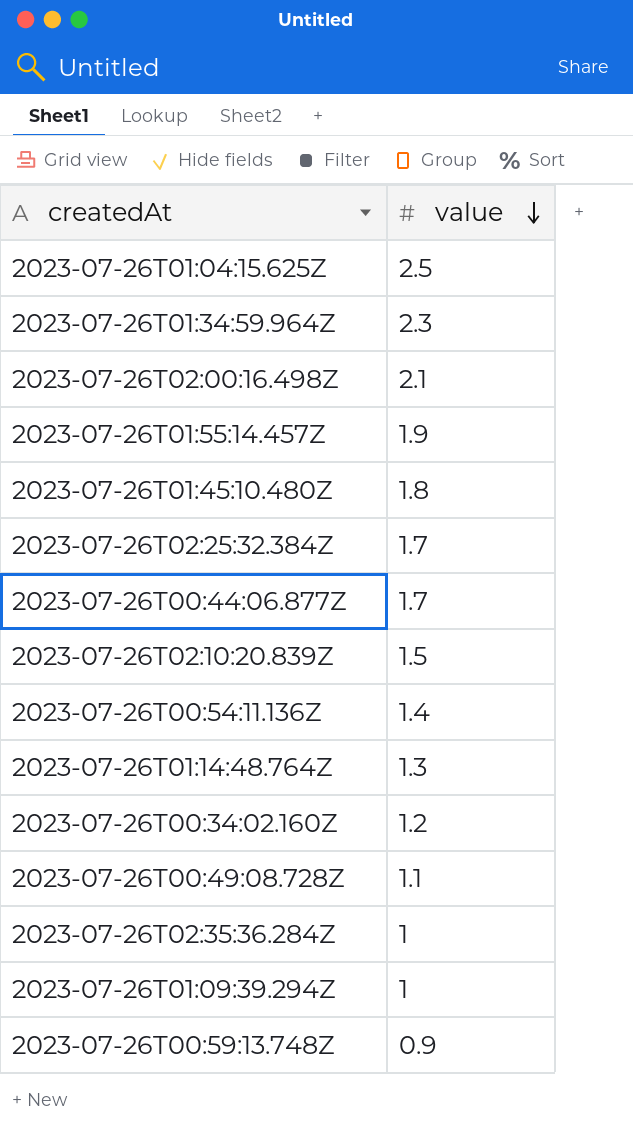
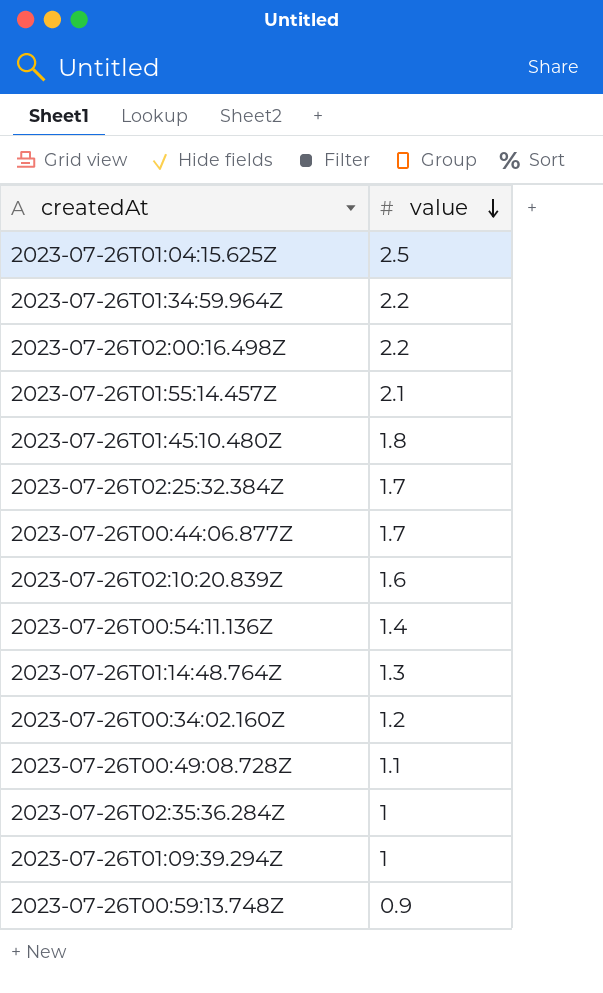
2023-07-26T01:34:59.964Z | value: 2.3 -> 2.2
2023-07-26T02:00:16.498Z | value: 2.1 -> 2.2
2023-07-26T01:55:14.457Z | value: 1.9 -> 2.1
2023-07-26T02:10:20.839Z | value: 1.5 -> 1.6

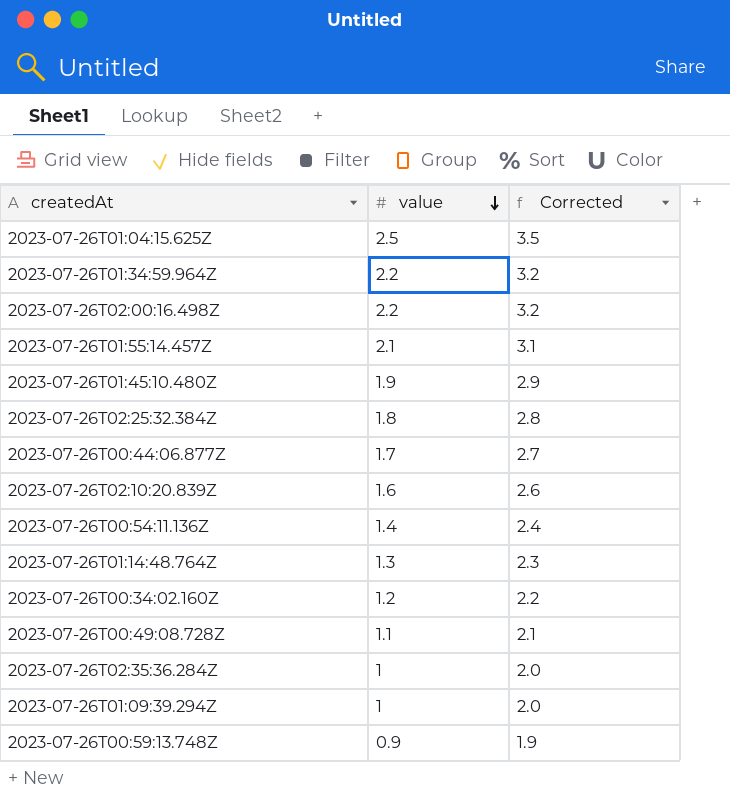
column Corrected | formula: none -> [value] + 1
2023-07-26T01:45:10.480Z | value: 1.8 -> 1.9
2023-07-26T02:25:32.384Z | value: 1.7 -> 1.8

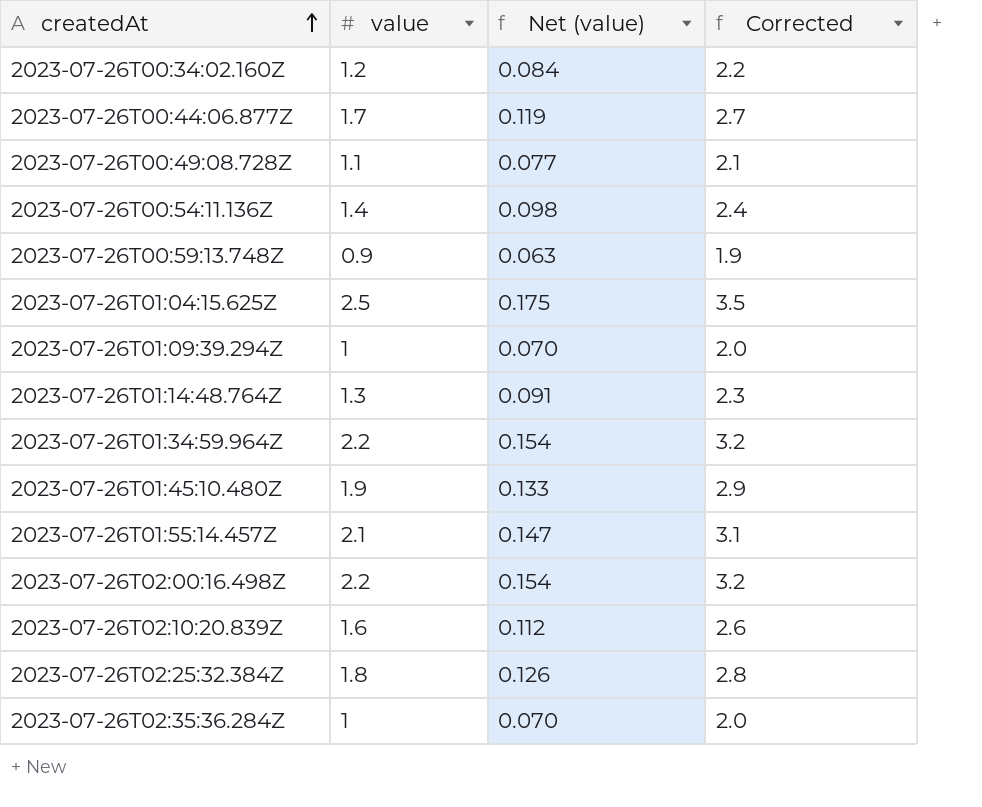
row order: value descending -> createdAt ascending
column Net (value) | formula: none -> [value] * 0.07

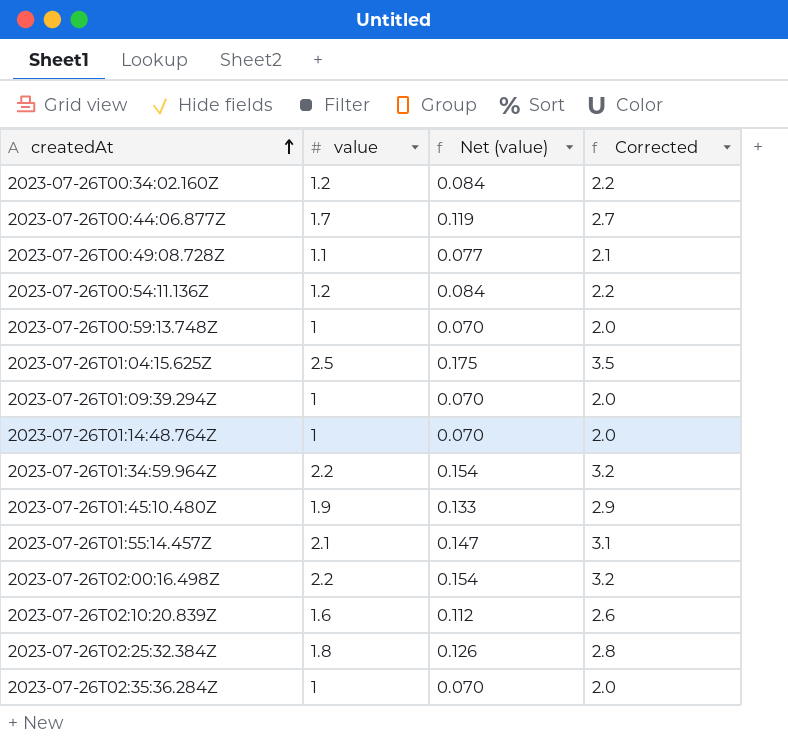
2023-07-26T00:54:11.136Z | value: 1.4 -> 1.2
2023-07-26T00:54:11.136Z | Net (value): 0.098 -> 0.084
2023-07-26T00:54:11.136Z | Corrected: 2.4 -> 2.2
2023-07-26T00:59:13.748Z | value: 0.9 -> 1
2023-07-26T00:59:13.748Z | Net (value): 0.063 -> 0.070
2023-07-26T00:59:13.748Z | Corrected: 1.9 -> 2.0
2023-07-26T01:14:48.764Z | value: 1.3 -> 1
2023-07-26T01:14:48.764Z | Net (value): 0.091 -> 0.070
2023-07-26T01:14:48.764Z | Corrected: 2.3 -> 2.0

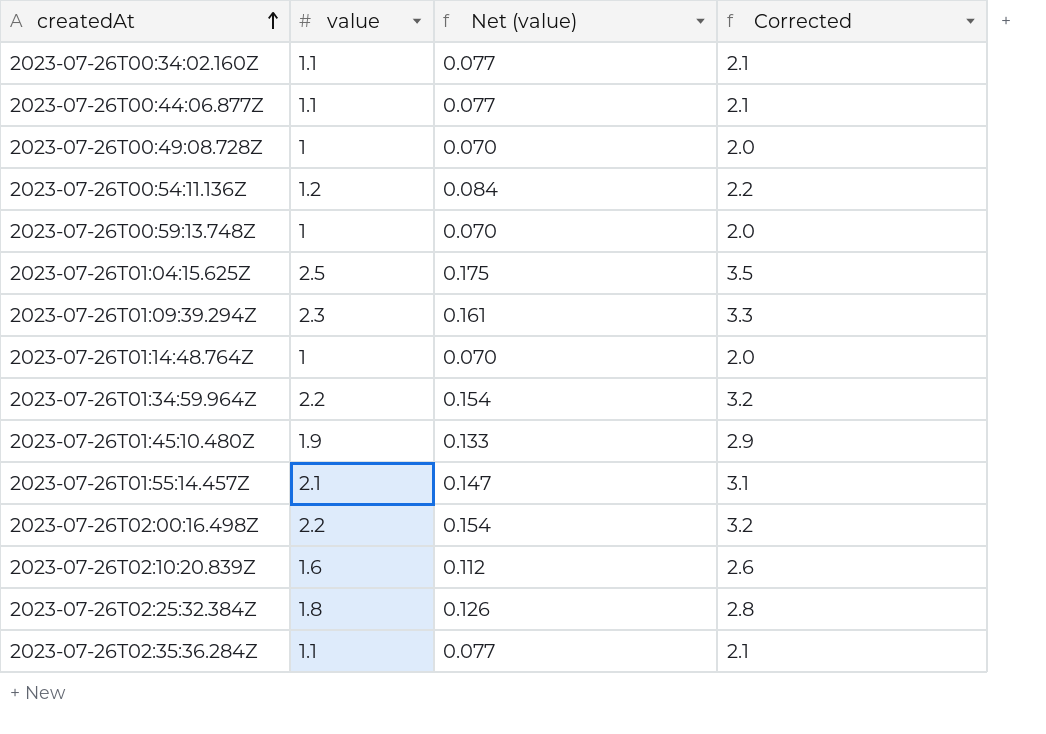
2023-07-26T00:34:02.160Z | value: 1.2 -> 1.1
2023-07-26T00:34:02.160Z | Net (value): 0.084 -> 0.077
2023-07-26T00:34:02.160Z | Corrected: 2.2 -> 2.1
2023-07-26T00:44:06.877Z | value: 1.7 -> 1.1
2023-07-26T00:44:06.877Z | Net (value): 0.119 -> 0.077
2023-07-26T00:44:06.877Z | Corrected: 2.7 -> 2.1
2023-07-26T00:49:08.728Z | value: 1.1 -> 1
2023-07-26T00:49:08.728Z | Net (value): 0.077 -> 0.070
2023-07-26T00:49:08.728Z | Corrected: 2.1 -> 2.0
2023-07-26T01:09:39.294Z | value: 1 -> 2.3
2023-07-26T01:09:39.294Z | Net (value): 0.070 -> 0.161
2023-07-26T01:09:39.294Z | Corrected: 2.0 -> 3.3
2023-07-26T02:35:36.284Z | value: 1 -> 1.1
2023-07-26T02:35:36.284Z | Net (value): 0.070 -> 0.077
2023-07-26T02:35:36.284Z | Corrected: 2.0 -> 2.1

